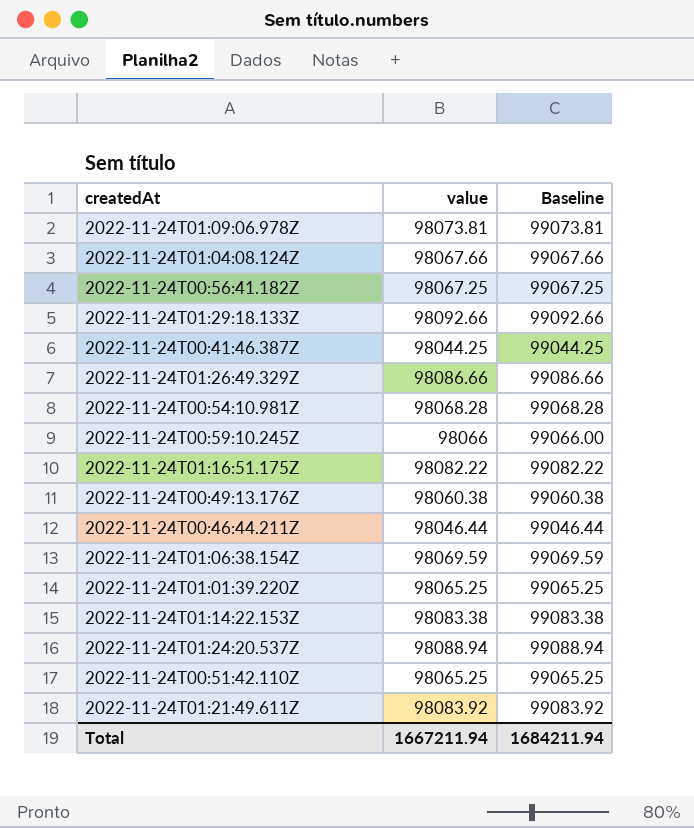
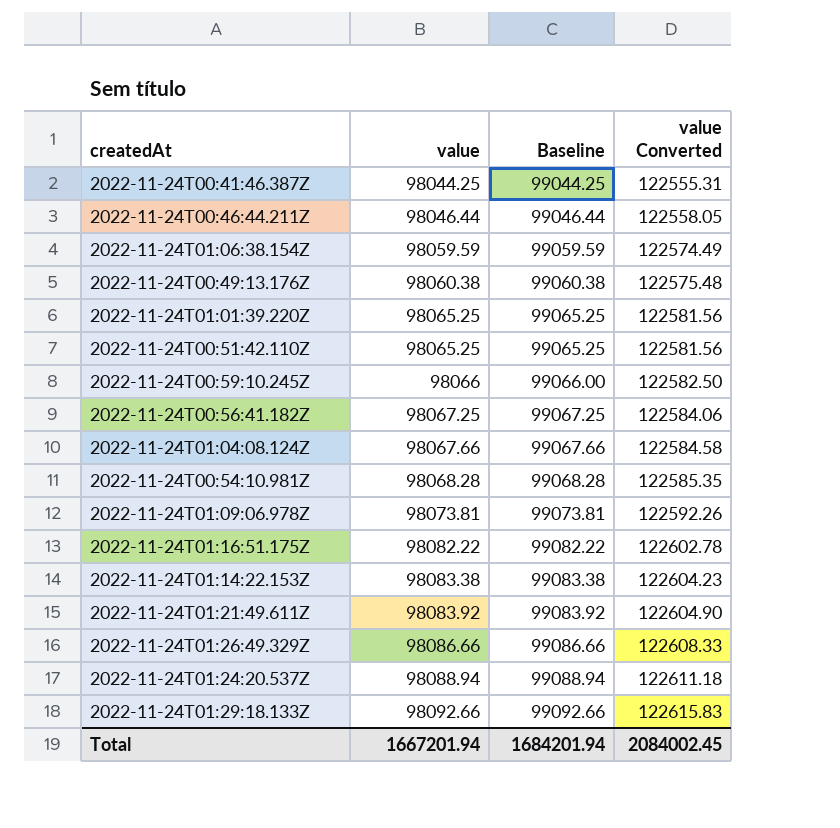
row order: none -> value ascending
column value Converted | formula: none -> [value] * 1.25
2022-11-24T01:06:38.154Z | value: 98069.59 -> 98059.59
2022-11-24T01:06:38.154Z | Baseline: 99069.59 -> 99059.59
Total | value: 1667211.94 -> 1667201.94
Total | Baseline: 1684211.94 -> 1684201.94

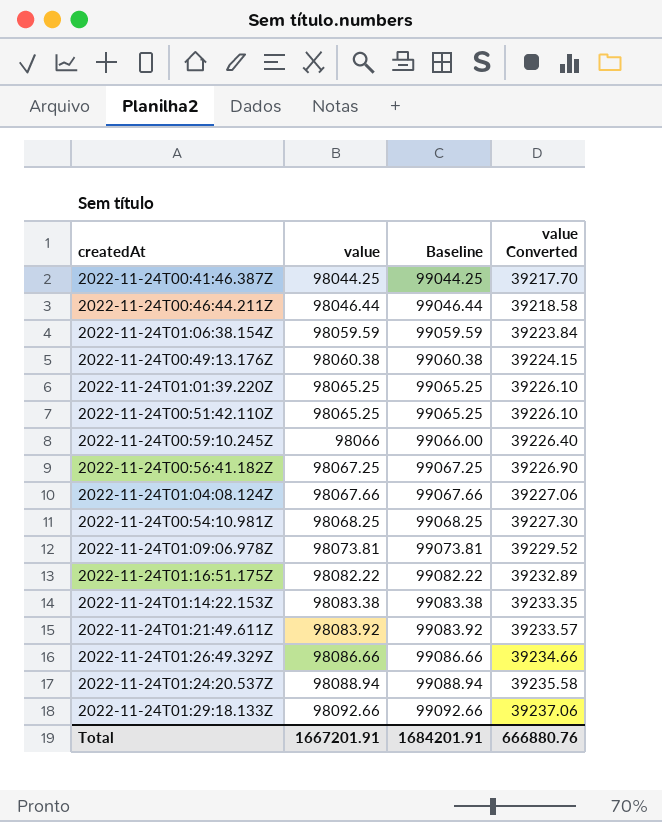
column value Converted | formula: [value] * 1.25 -> [value] * 0.4
2022-11-24T00:54:10.981Z | value: 98068.28 -> 98068.25
2022-11-24T00:54:10.981Z | Baseline: 99068.28 -> 99068.25
Total | value: 1667201.94 -> 1667201.91
Total | Baseline: 1684201.94 -> 1684201.91
Total | value Converted: 2084002.45 -> 666880.76

